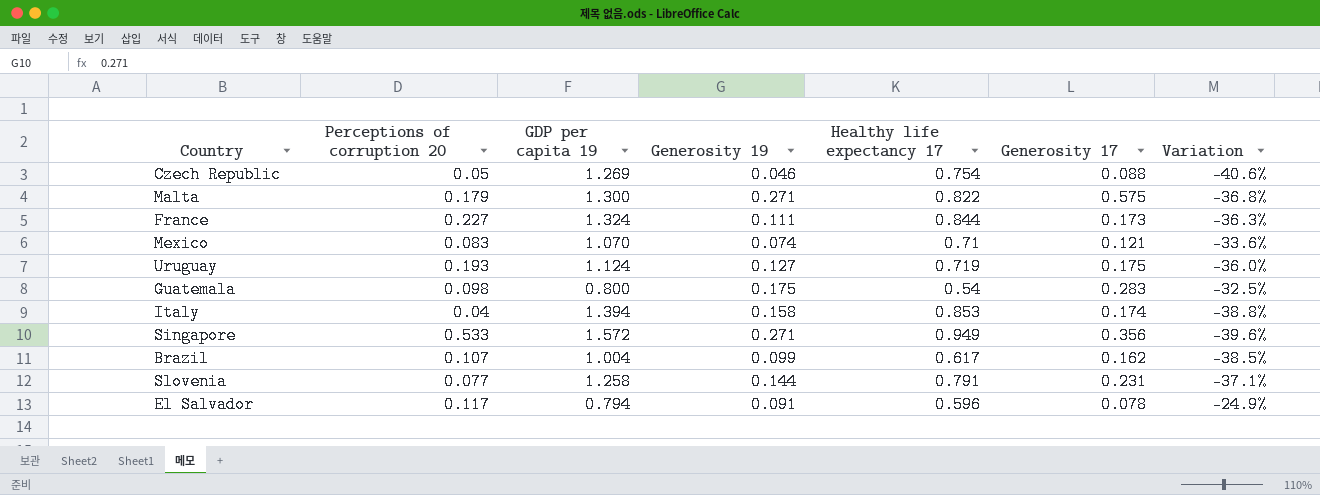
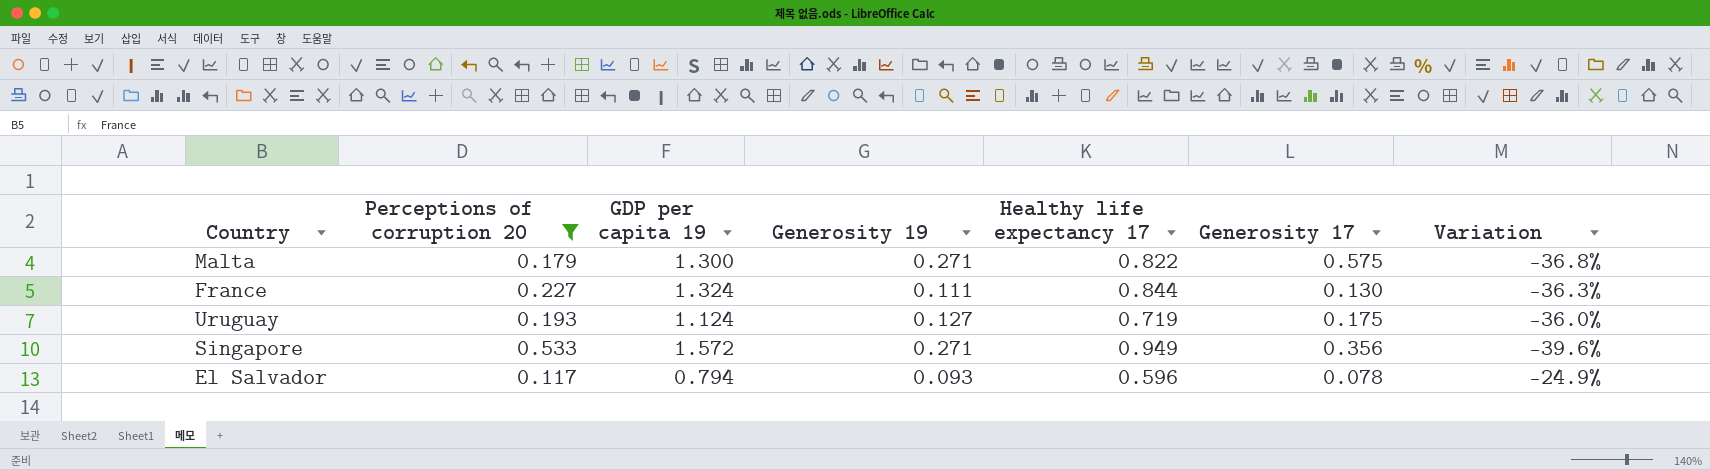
filter: none -> Perceptions of corruption 20 >= 0.117
France | Generosity 17: 0.173 -> 0.130
El Salvador | Generosity 19: 0.091 -> 0.093

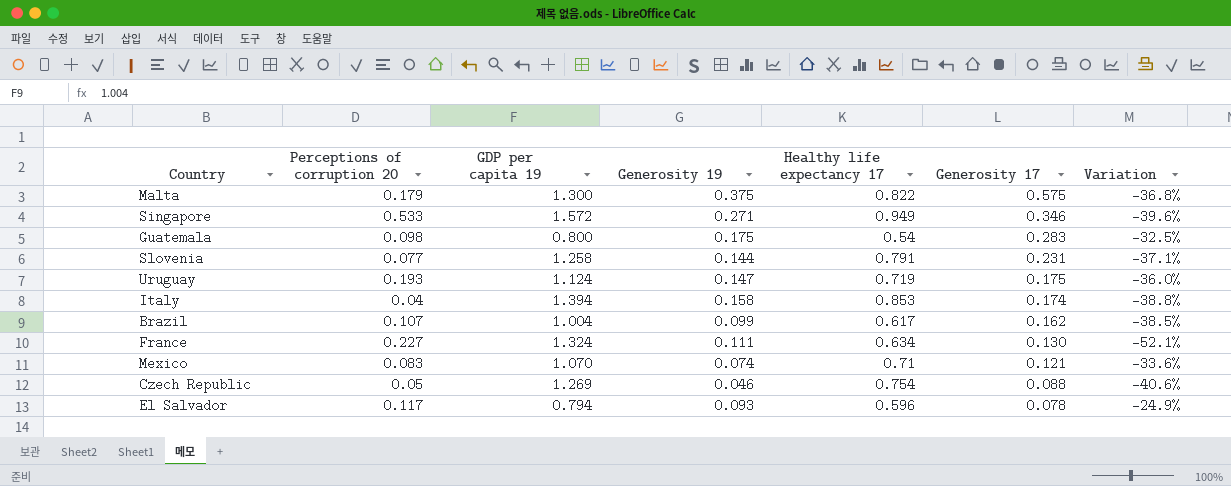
filter: Perceptions of corruption 20 >= 0.117 -> none
row order: none -> Generosity 17 descending
Malta | Generosity 19: 0.271 -> 0.375
Singapore | Generosity 17: 0.356 -> 0.346
Uruguay | Generosity 19: 0.127 -> 0.147
France | Healthy life expectancy 17: 0.844 -> 0.634
France | Variation: -36.3% -> -52.1%

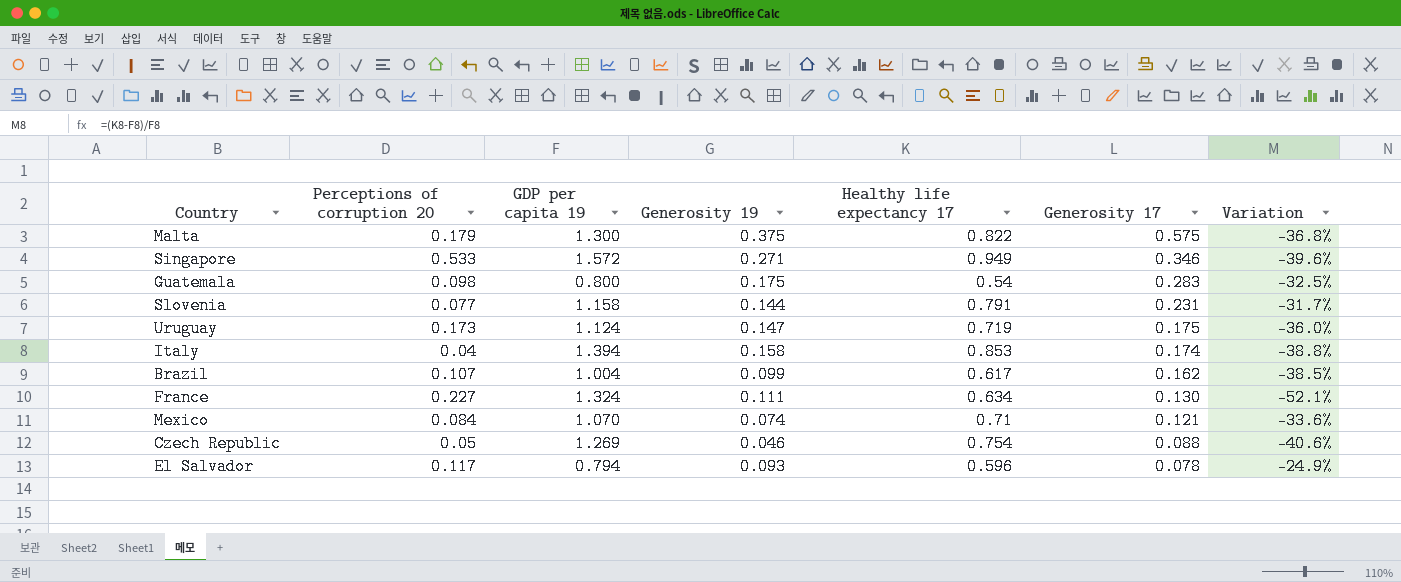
Slovenia | GDP per capita 19: 1.258 -> 1.158
Slovenia | Variation: -37.1% -> -31.7%
Uruguay | Perceptions of corruption 20: 0.193 -> 0.173
Mexico | Perceptions of corruption 20: 0.083 -> 0.084

